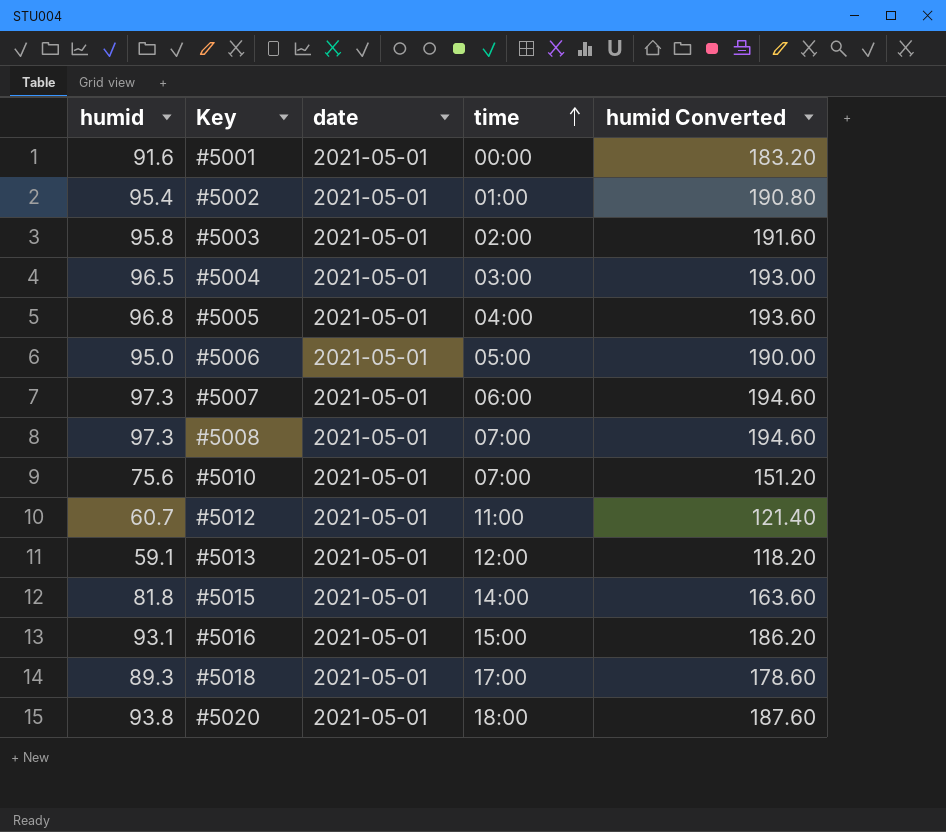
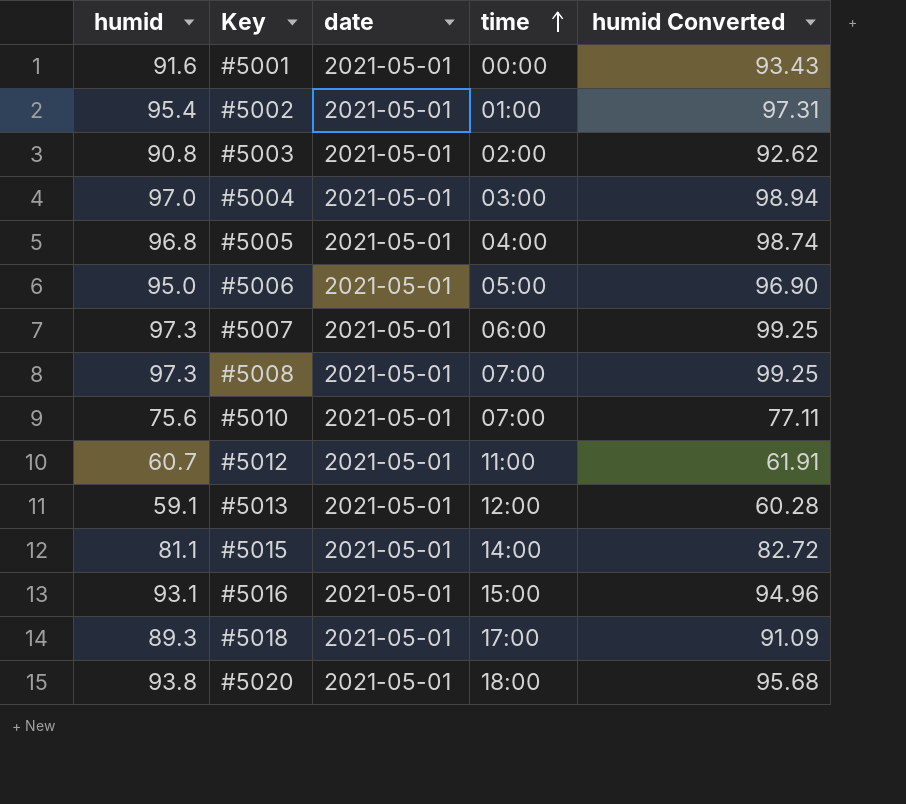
column humid Converted | formula: [humid] * 2 -> [humid] * 1.02
#5003 | humid: 95.8 -> 90.8
#5004 | humid: 96.5 -> 97.0
#5015 | humid: 81.8 -> 81.1

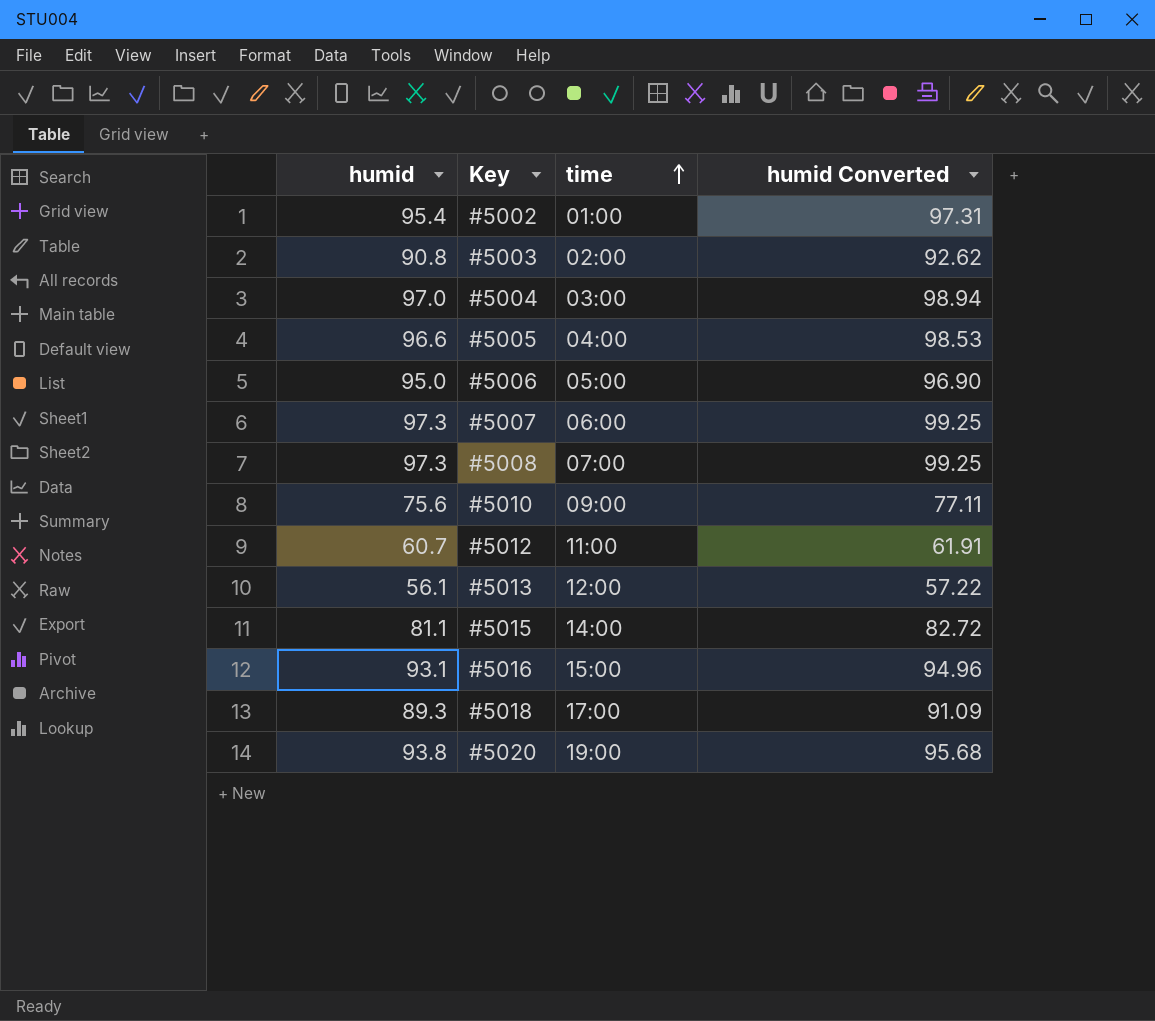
column date | position: 3 -> none
row #5001: 91.6 | 2021-05-01 | 00:00 | 93.43 -> none
#5005 | humid: 96.8 -> 96.6
#5005 | humid Converted: 98.74 -> 98.53
#5010 | time: 07:00 -> 09:00
#5013 | humid: 59.1 -> 56.1
#5013 | humid Converted: 60.28 -> 57.22
#5020 | time: 18:00 -> 19:00

